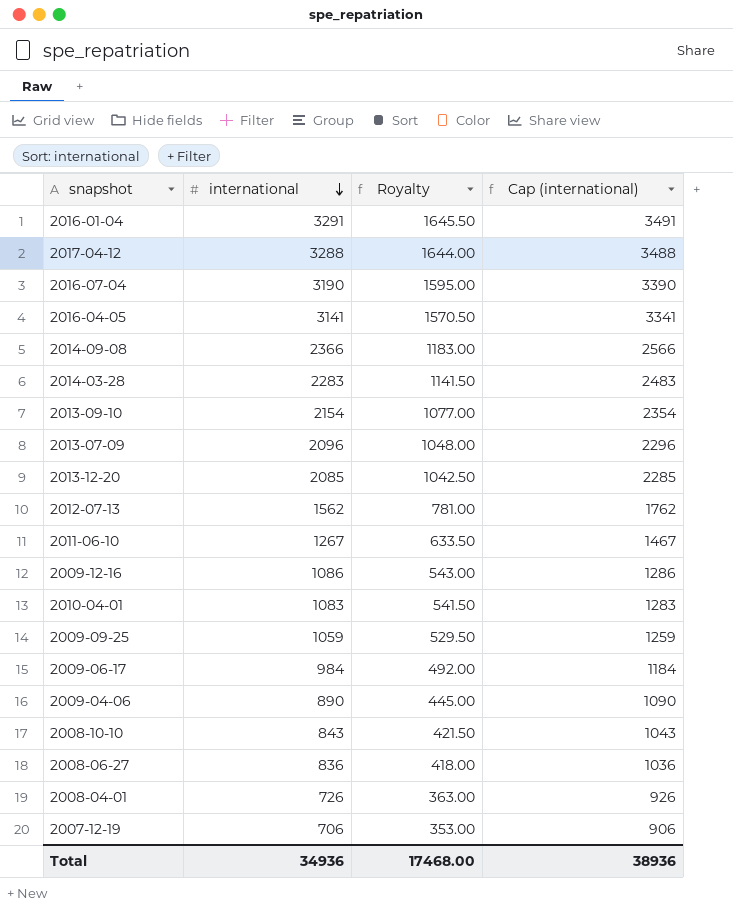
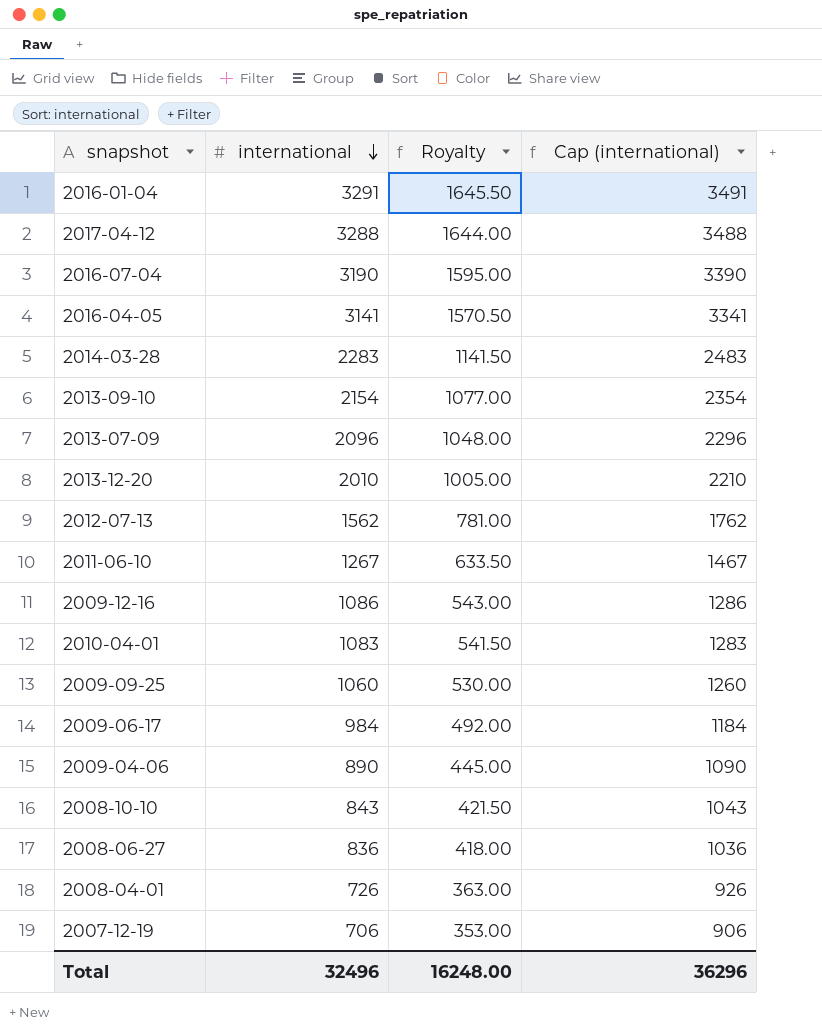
row 2014-09-08: 2366 | 1183.00 | 2566 -> none
2013-12-20 | international: 2085 -> 2010
2013-12-20 | Royalty: 1042.50 -> 1005.00
2013-12-20 | Cap (international): 2285 -> 2210
2009-09-25 | international: 1059 -> 1060
2009-09-25 | Royalty: 529.50 -> 530.00
2009-09-25 | Cap (international): 1259 -> 1260
Total | international: 34936 -> 32496
Total | Royalty: 17468.00 -> 16248.00
Total | Cap (international): 38936 -> 36296

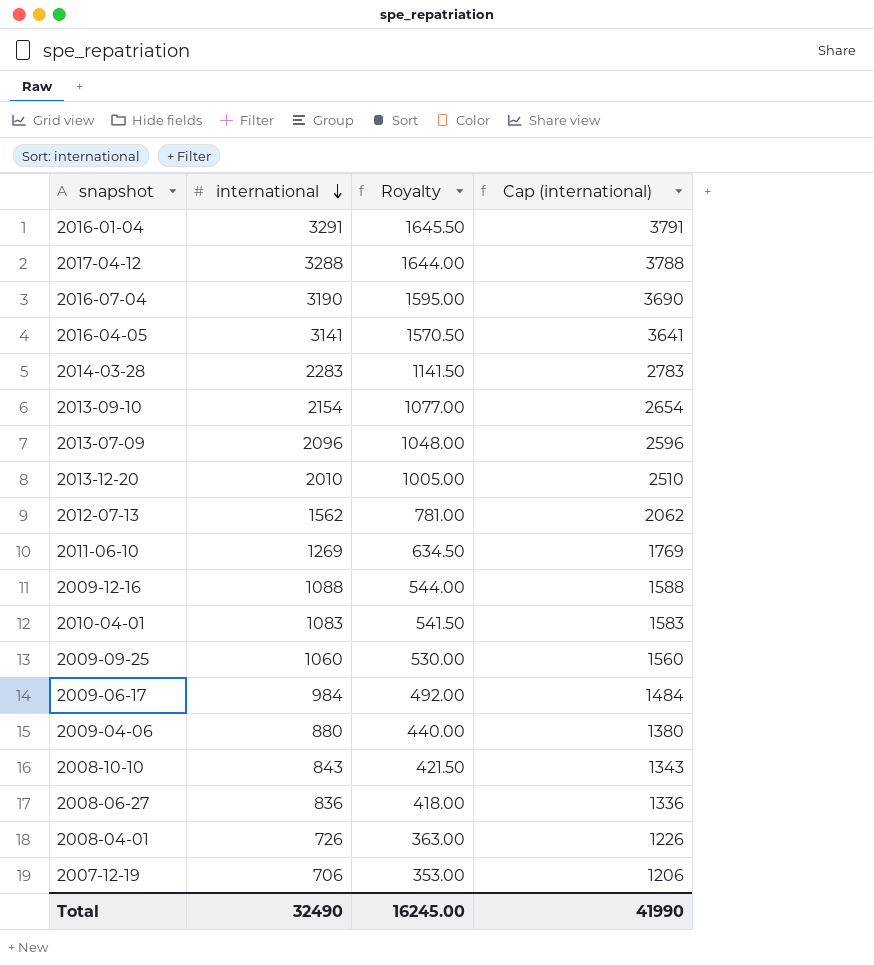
column Cap (international) | formula: [international] + 200 -> [international] + 500
2011-06-10 | international: 1267 -> 1269
2011-06-10 | Royalty: 633.50 -> 634.50
2009-12-16 | international: 1086 -> 1088
2009-12-16 | Royalty: 543.00 -> 544.00
2009-04-06 | international: 890 -> 880
2009-04-06 | Royalty: 445.00 -> 440.00
Total | international: 32496 -> 32490
Total | Royalty: 16248.00 -> 16245.00
Total | Cap (international): 36296 -> 41990

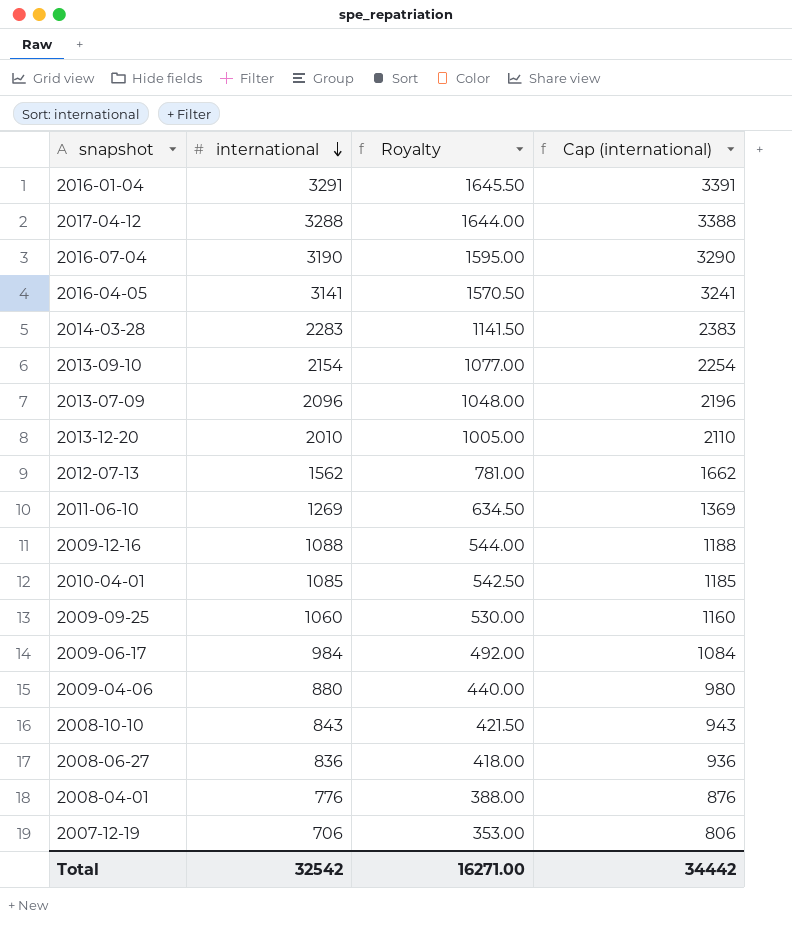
column Cap (international) | formula: [international] + 500 -> [international] + 100
2010-04-01 | international: 1083 -> 1085
2010-04-01 | Royalty: 541.50 -> 542.50
2008-04-01 | international: 726 -> 776
2008-04-01 | Royalty: 363.00 -> 388.00
Total | international: 32490 -> 32542
Total | Royalty: 16245.00 -> 16271.00
Total | Cap (international): 41990 -> 34442

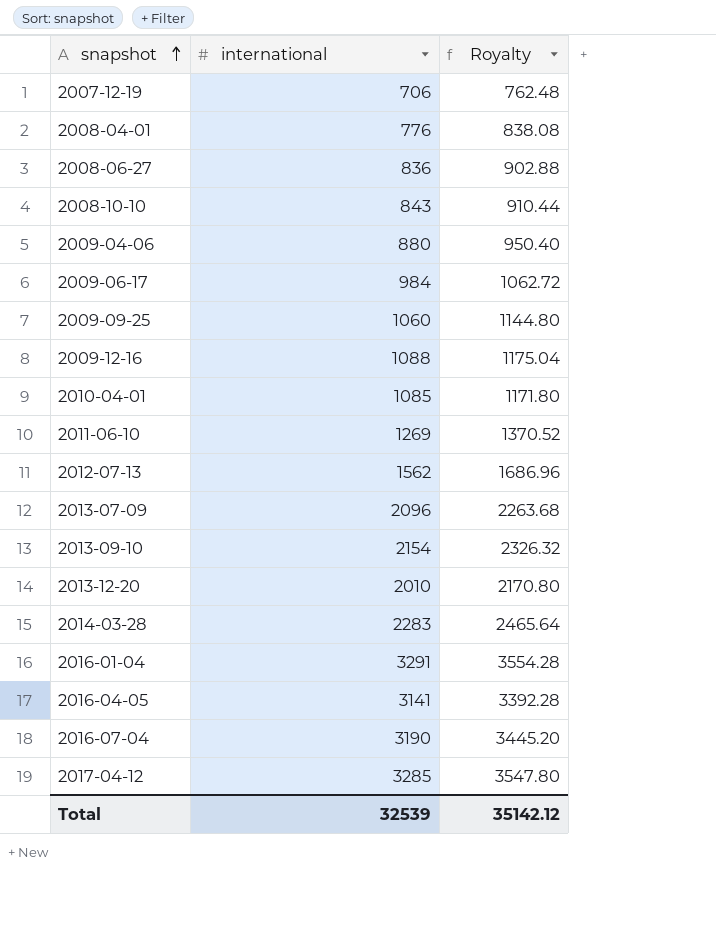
row order: international descending -> snapshot ascending
column Cap (international) | formula: [international] + 100 -> none
column Royalty | formula: [international] * 0.5 -> [international] * 1.08
2017-04-12 | international: 3288 -> 3285
Total | international: 32542 -> 32539
Total | Royalty: 16271.00 -> 35142.12

